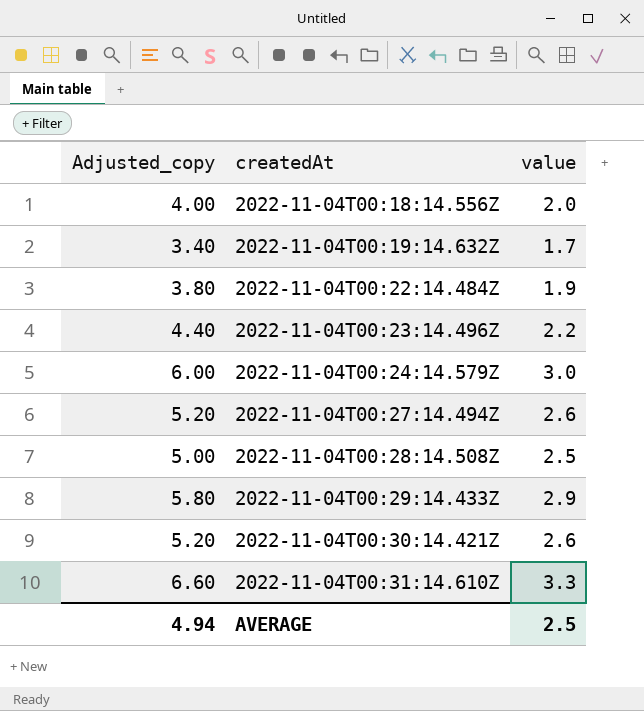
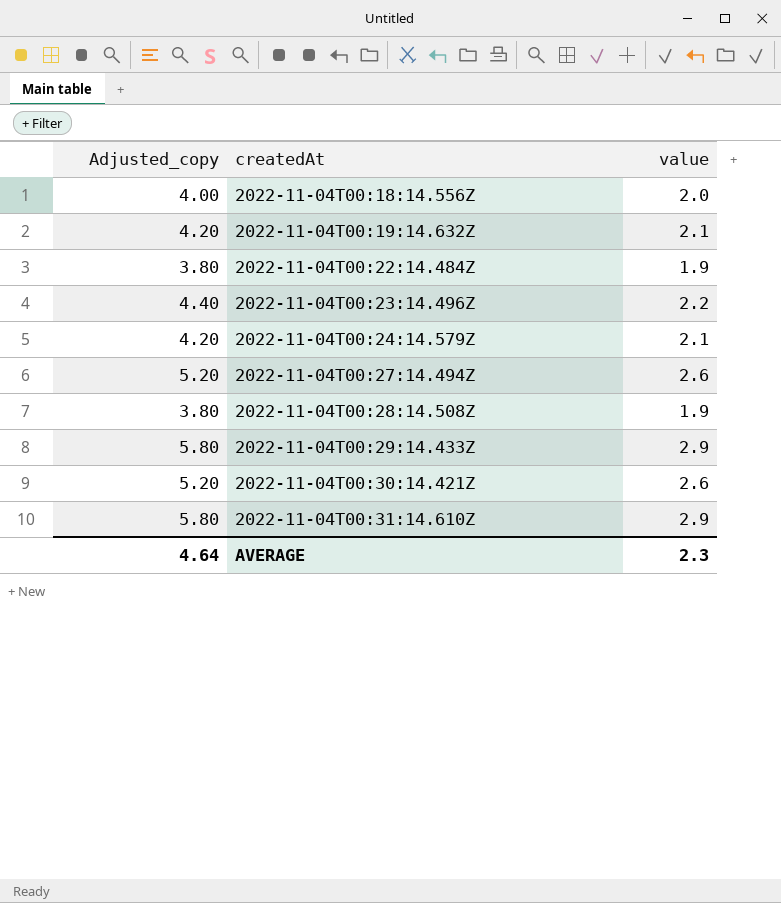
2022-11-04T00:19:14.632Z | Adjusted_copy: 3.40 -> 4.20
2022-11-04T00:19:14.632Z | value: 1.7 -> 2.1
2022-11-04T00:24:14.579Z | Adjusted_copy: 6.00 -> 4.20
2022-11-04T00:24:14.579Z | value: 3.0 -> 2.1
2022-11-04T00:28:14.508Z | Adjusted_copy: 5.00 -> 3.80
2022-11-04T00:28:14.508Z | value: 2.5 -> 1.9
2022-11-04T00:31:14.610Z | Adjusted_copy: 6.60 -> 5.80
2022-11-04T00:31:14.610Z | value: 3.3 -> 2.9
AVERAGE | Adjusted_copy: 4.94 -> 4.64
AVERAGE | value: 2.5 -> 2.3

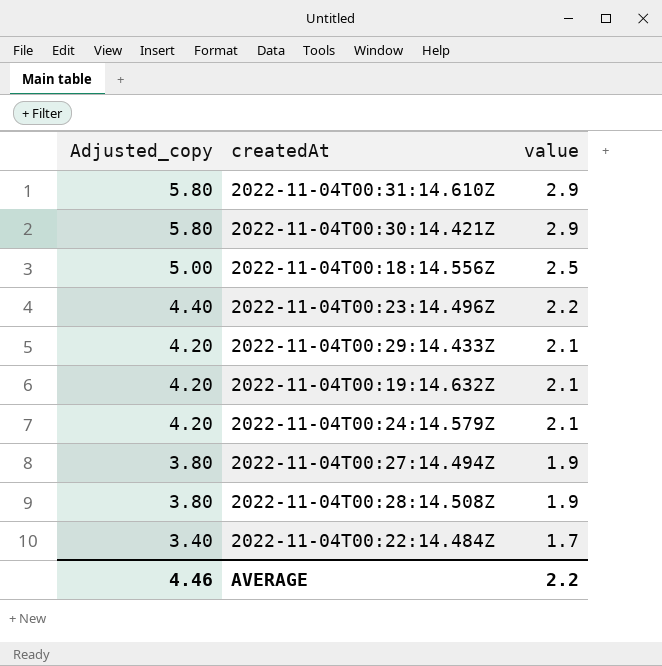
row order: createdAt ascending -> Adjusted_copy descending
2022-11-04T00:30:14.421Z | Adjusted_copy: 5.20 -> 5.80
2022-11-04T00:30:14.421Z | value: 2.6 -> 2.9
2022-11-04T00:18:14.556Z | Adjusted_copy: 4.00 -> 5.00
2022-11-04T00:18:14.556Z | value: 2.0 -> 2.5
2022-11-04T00:29:14.433Z | Adjusted_copy: 5.80 -> 4.20
2022-11-04T00:29:14.433Z | value: 2.9 -> 2.1
2022-11-04T00:27:14.494Z | Adjusted_copy: 5.20 -> 3.80
2022-11-04T00:27:14.494Z | value: 2.6 -> 1.9
2022-11-04T00:22:14.484Z | Adjusted_copy: 3.80 -> 3.40
2022-11-04T00:22:14.484Z | value: 1.9 -> 1.7
AVERAGE | Adjusted_copy: 4.64 -> 4.46
AVERAGE | value: 2.3 -> 2.2

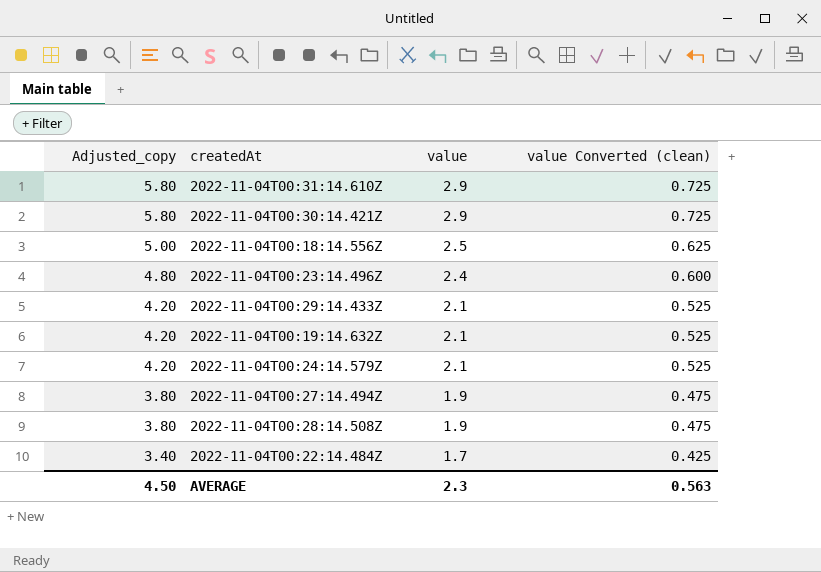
column value Converted (clean) | formula: none -> [value] * 0.25
2022-11-04T00:23:14.496Z | Adjusted_copy: 4.40 -> 4.80
2022-11-04T00:23:14.496Z | value: 2.2 -> 2.4
AVERAGE | Adjusted_copy: 4.46 -> 4.50
AVERAGE | value: 2.2 -> 2.3

